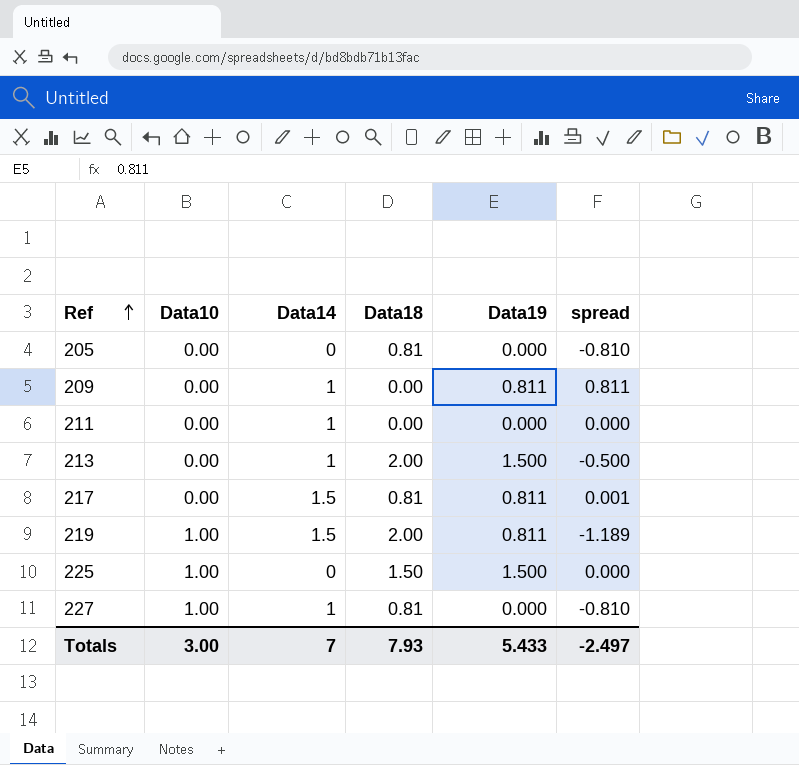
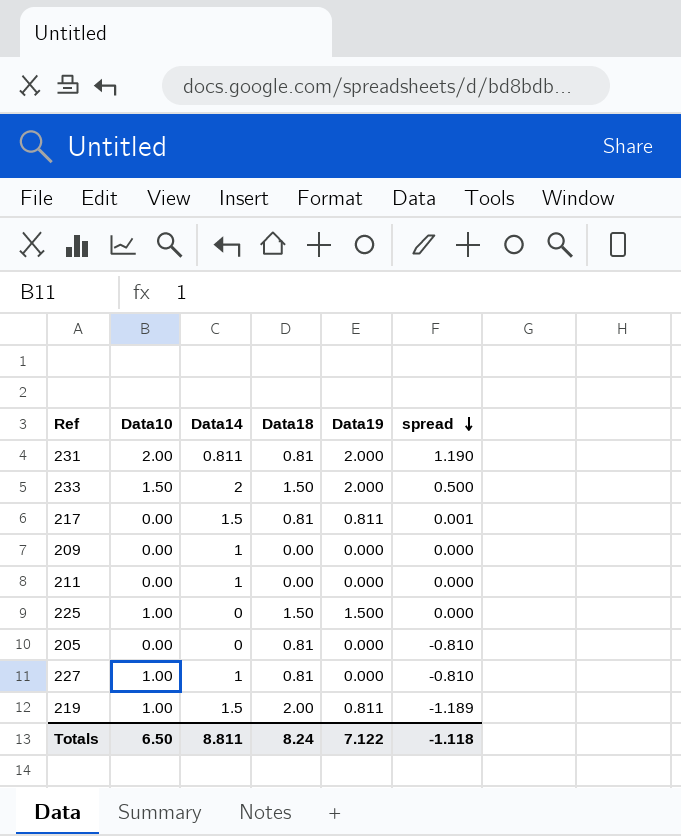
row order: Ref ascending -> spread descending
row 213: 0.00 | 1 | 2.00 | 1.500 | -0.500 -> none
row 231: none -> 2.00 | 0.811 | 0.81 | 2.000 | 1.190
row 233: none -> 1.50 | 2 | 1.50 | 2.000 | 0.500
209 | Data19: 0.811 -> 0.000
209 | spread: 0.811 -> 0.000
Totals | Data10: 3.00 -> 6.50
Totals | Data14: 7 -> 8.811
Totals | Data18: 7.93 -> 8.24
Totals | Data19: 5.433 -> 7.122
Totals | spread: -2.497 -> -1.118

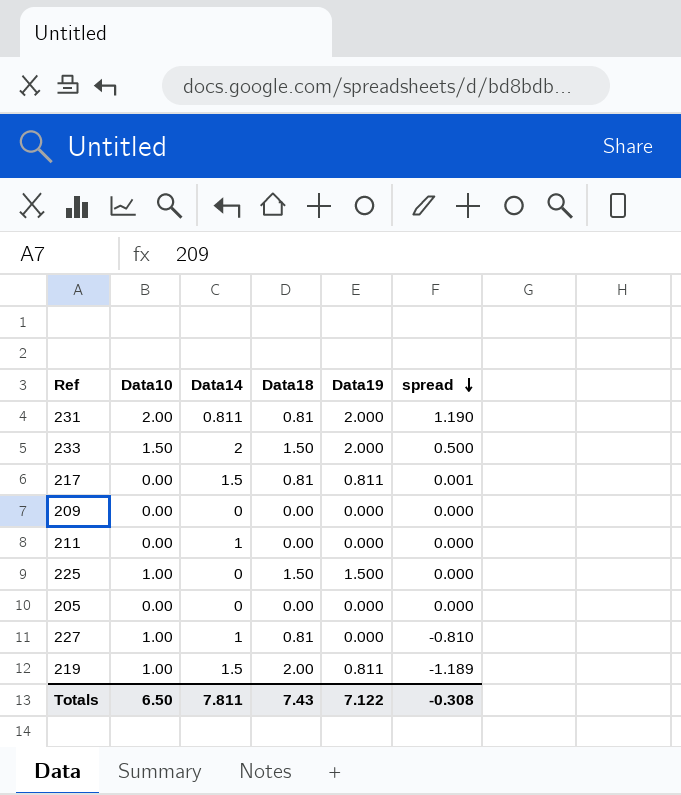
209 | Data14: 1 -> 0
205 | Data18: 0.81 -> 0.00
205 | spread: -0.810 -> 0.000
Totals | Data14: 8.811 -> 7.811
Totals | Data18: 8.24 -> 7.43
Totals | spread: -1.118 -> -0.308

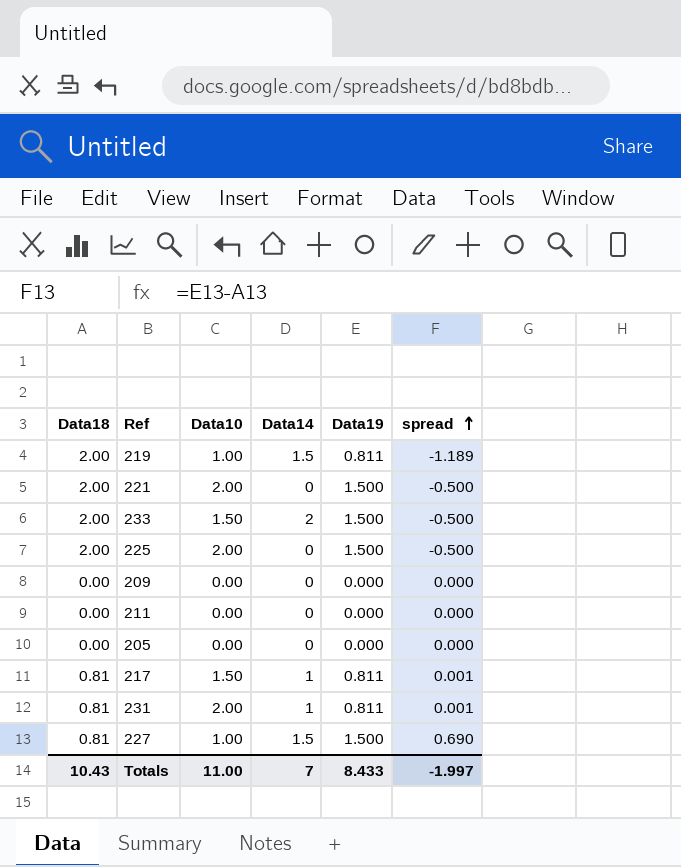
row order: spread descending -> spread ascending
column Data18 | position: 4 -> 1
row 221: none -> 2.00 | 2.00 | 0 | 1.500 | -0.500
233 | Data18: 1.50 -> 2.00
233 | Data19: 2.000 -> 1.500
233 | spread: 0.500 -> -0.500
225 | Data18: 1.50 -> 2.00
225 | Data10: 1.00 -> 2.00
225 | spread: 0.000 -> -0.500
211 | Data14: 1 -> 0
217 | Data10: 0.00 -> 1.50
217 | Data14: 1.5 -> 1
231 | Data14: 0.811 -> 1
231 | Data19: 2.000 -> 0.811
231 | spread: 1.190 -> 0.001
227 | Data14: 1 -> 1.5
227 | Data19: 0.000 -> 1.500
227 | spread: -0.810 -> 0.690
Totals | Data18: 7.43 -> 10.43
Totals | Data10: 6.50 -> 11.00
Totals | Data14: 7.811 -> 7
Totals | Data19: 7.122 -> 8.433
Totals | spread: -0.308 -> -1.997

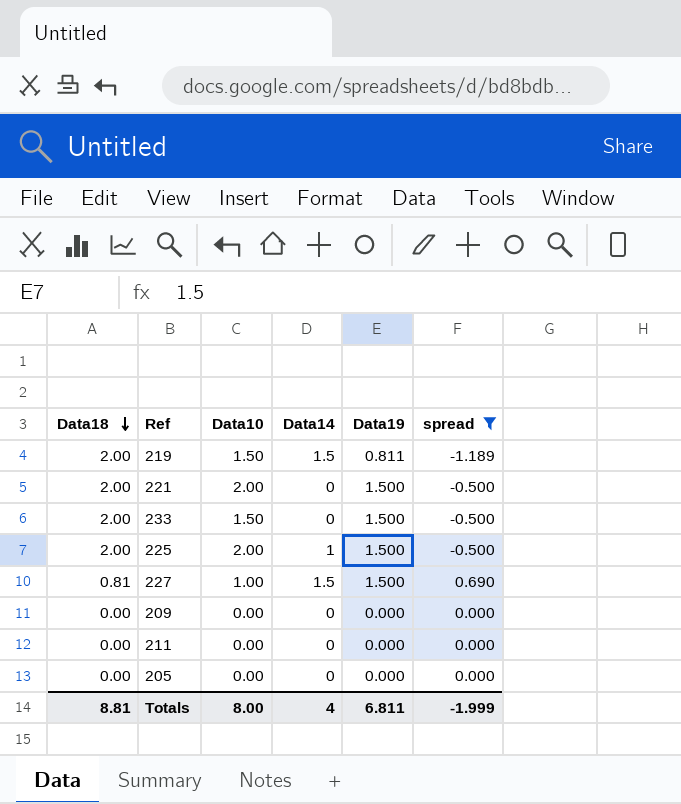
filter: none -> spread != 0.001
row order: spread ascending -> Data18 descending
219 | Data10: 1.00 -> 1.50
233 | Data14: 2 -> 0
225 | Data14: 0 -> 1
Totals | Data18: 10.43 -> 8.81
Totals | Data10: 11.00 -> 8.00
Totals | Data14: 7 -> 4
Totals | Data19: 8.433 -> 6.811
Totals | spread: -1.997 -> -1.999

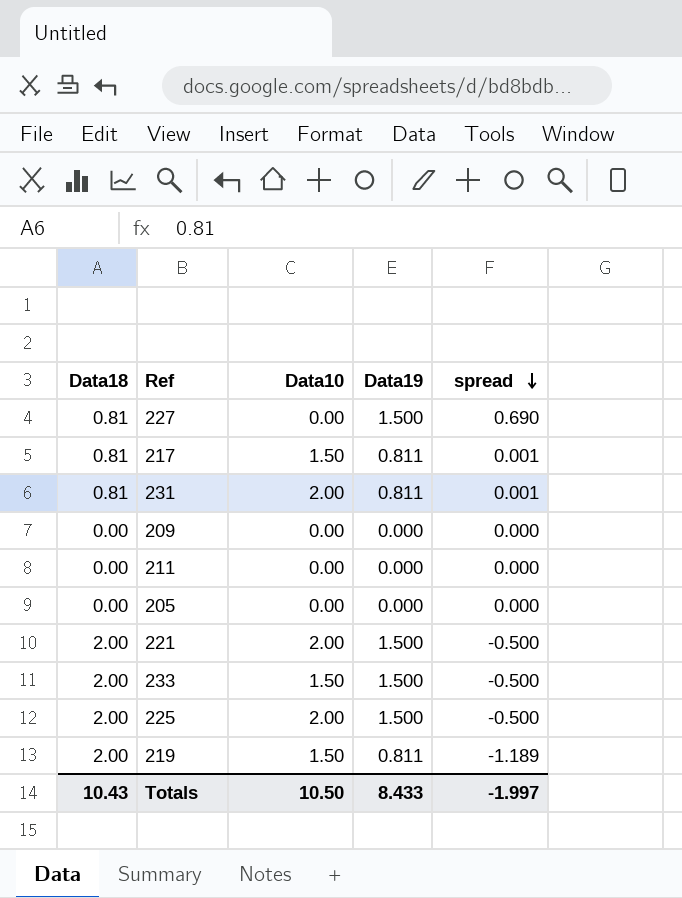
filter: spread != 0.001 -> none
row order: Data18 descending -> spread descending
column Data14 | position: 4 -> none
227 | Data10: 1.00 -> 0.00
Totals | Data18: 8.81 -> 10.43
Totals | Data10: 8.00 -> 10.50
Totals | Data19: 6.811 -> 8.433
Totals | spread: -1.999 -> -1.997

